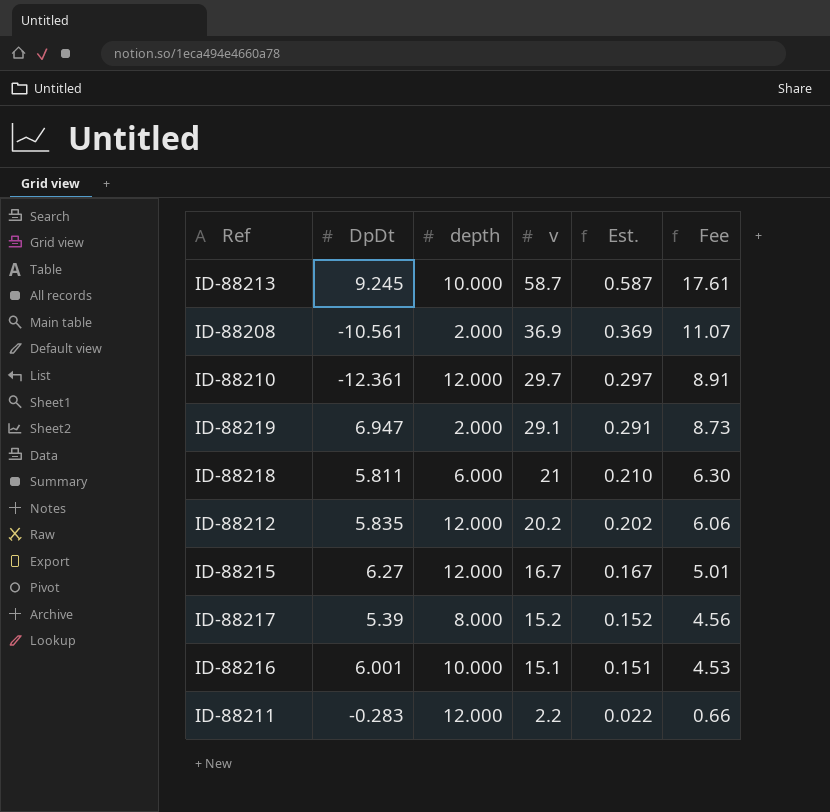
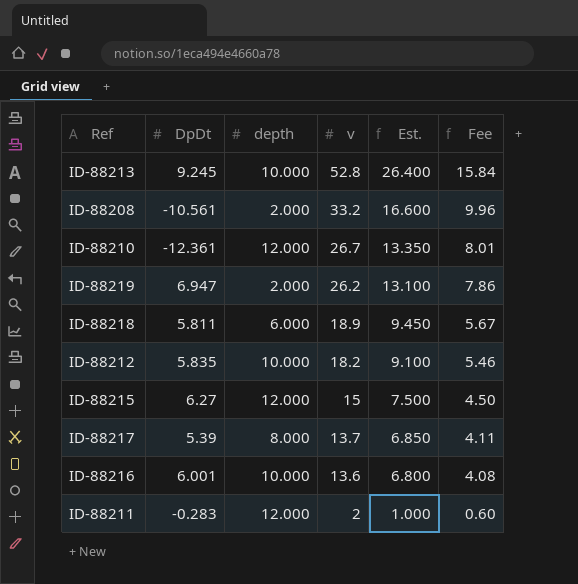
column Est. | formula: [v] * 0.01 -> [v] * 0.5
ID-88213 | v: 58.7 -> 52.8
ID-88213 | Fee: 17.61 -> 15.84
ID-88208 | v: 36.9 -> 33.2
ID-88208 | Fee: 11.07 -> 9.96
ID-88210 | v: 29.7 -> 26.7
ID-88210 | Fee: 8.91 -> 8.01
ID-88219 | v: 29.1 -> 26.2
ID-88219 | Fee: 8.73 -> 7.86
ID-88218 | v: 21 -> 18.9
ID-88218 | Fee: 6.30 -> 5.67
ID-88212 | depth: 12.000 -> 10.000
ID-88212 | v: 20.2 -> 18.2
ID-88212 | Fee: 6.06 -> 5.46
ID-88215 | v: 16.7 -> 15
ID-88215 | Fee: 5.01 -> 4.50
ID-88217 | v: 15.2 -> 13.7
ID-88217 | Fee: 4.56 -> 4.11
ID-88216 | v: 15.1 -> 13.6
ID-88216 | Fee: 4.53 -> 4.08
ID-88211 | v: 2.2 -> 2
ID-88211 | Fee: 0.66 -> 0.60

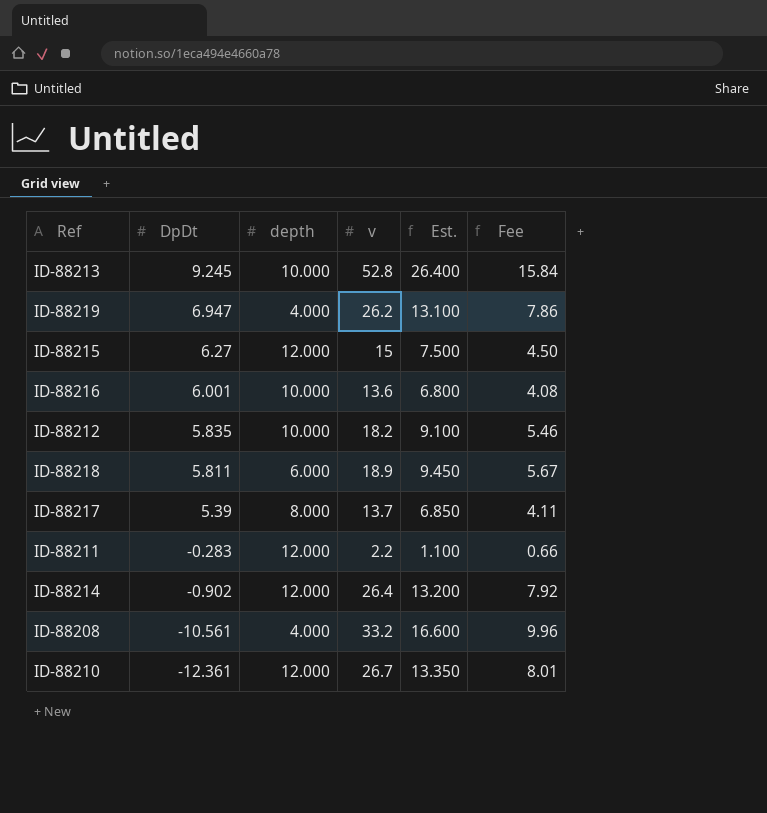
row order: v descending -> DpDt descending
ID-88219 | depth: 2.000 -> 4.000
ID-88211 | v: 2 -> 2.2
ID-88211 | Est.: 1.000 -> 1.100
ID-88211 | Fee: 0.60 -> 0.66
row ID-88214: none -> -0.902 | 12.000 | 26.4 | 13.200 | 7.92
ID-88208 | depth: 2.000 -> 4.000

